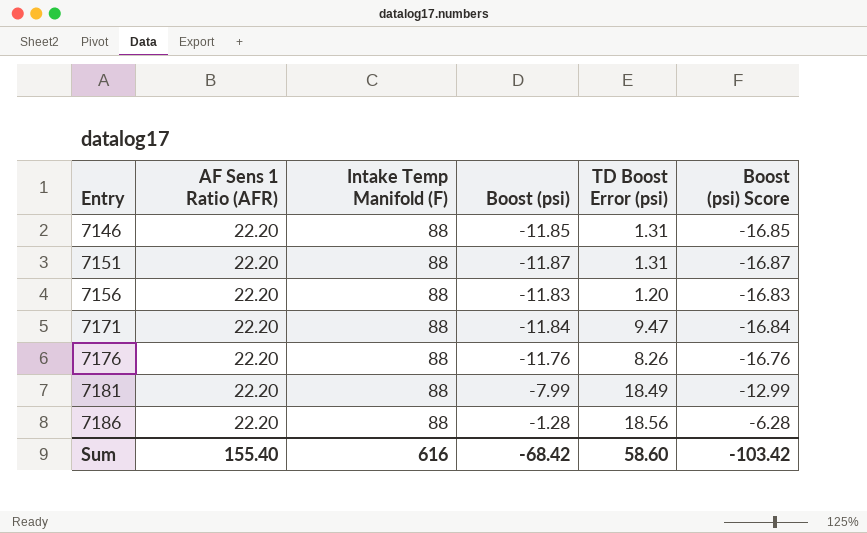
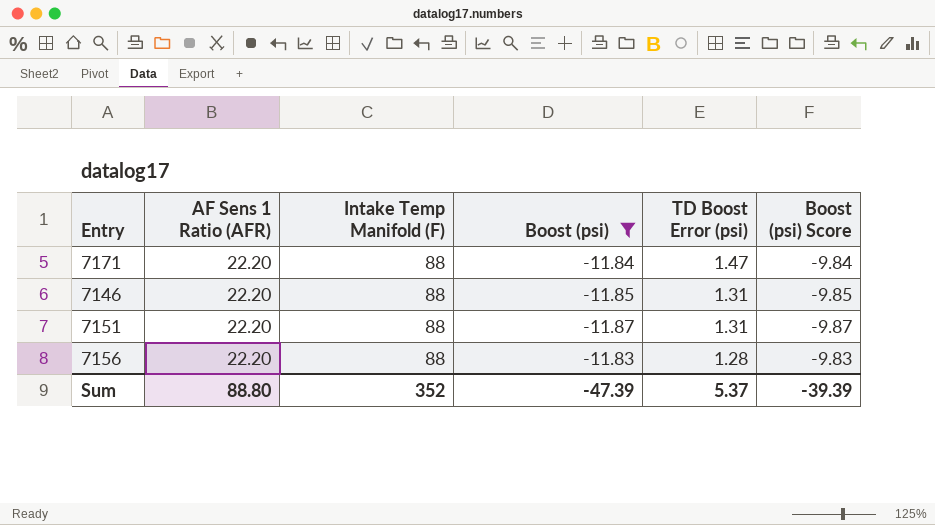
filter: none -> Boost (psi) <= -11.83
row order: Entry ascending -> TD Boost Error (psi) descending
column Boost (psi) Score | formula: [Boost (psi)] - 5 -> [Boost (psi)] + 2
7171 | TD Boost Error (psi): 9.47 -> 1.47
7156 | TD Boost Error (psi): 1.20 -> 1.28
Sum | AF Sens 1 Ratio (AFR): 155.40 -> 88.80
Sum | Intake Temp Manifold (F): 616 -> 352
Sum | Boost (psi): -68.42 -> -47.39
Sum | TD Boost Error (psi): 58.60 -> 5.37
Sum | Boost (psi) Score: -103.42 -> -39.39

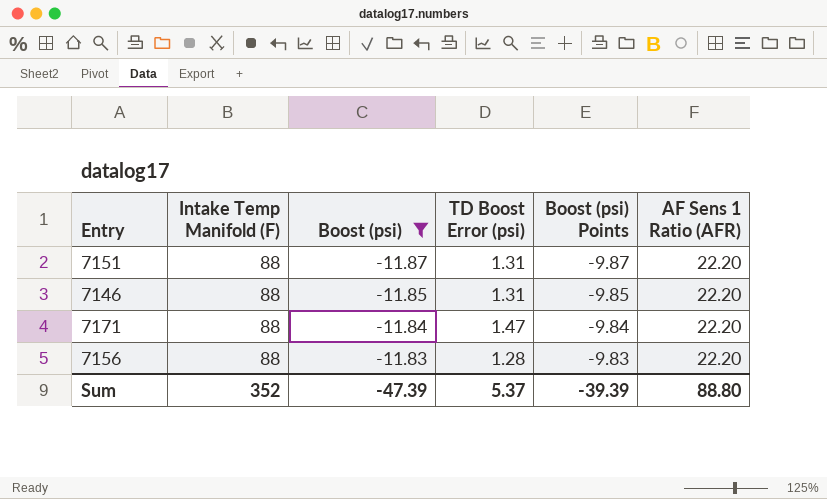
row order: TD Boost Error (psi) descending -> Boost (psi) ascending
column name: Boost (psi) Score -> Boost (psi) Points
column AF Sens 1 Ratio (AFR) | position: 2 -> 6

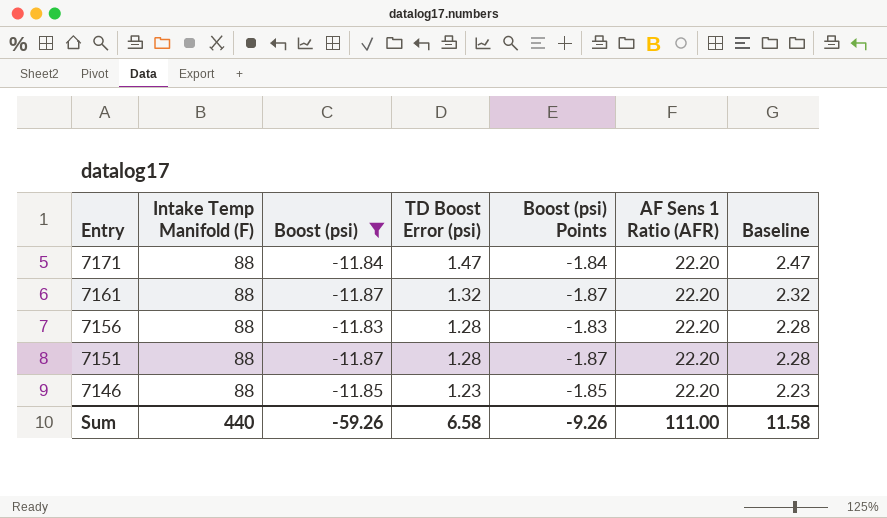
row order: Boost (psi) ascending -> Entry descending
column Boost (psi) Points | formula: [Boost (psi)] + 2 -> [Boost (psi)] + 10
column Baseline | formula: none -> [TD Boost Error (psi)] + 1
row 7161: none -> 88 | -11.87 | 1.32 | -1.87 | 22.20 | 2.32
7151 | TD Boost Error (psi): 1.31 -> 1.28
7146 | TD Boost Error (psi): 1.31 -> 1.23
Sum | Intake Temp Manifold (F): 352 -> 440
Sum | Boost (psi): -47.39 -> -59.26
Sum | TD Boost Error (psi): 5.37 -> 6.58
Sum | Boost (psi) Points: -39.39 -> -9.26
Sum | AF Sens 1 Ratio (AFR): 88.80 -> 111.00

